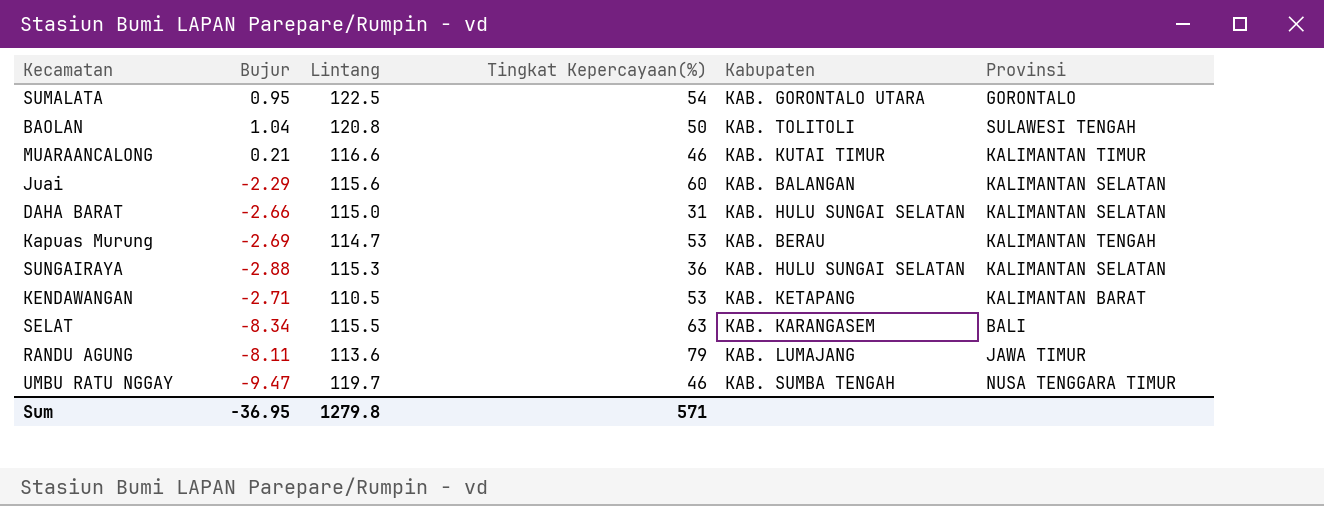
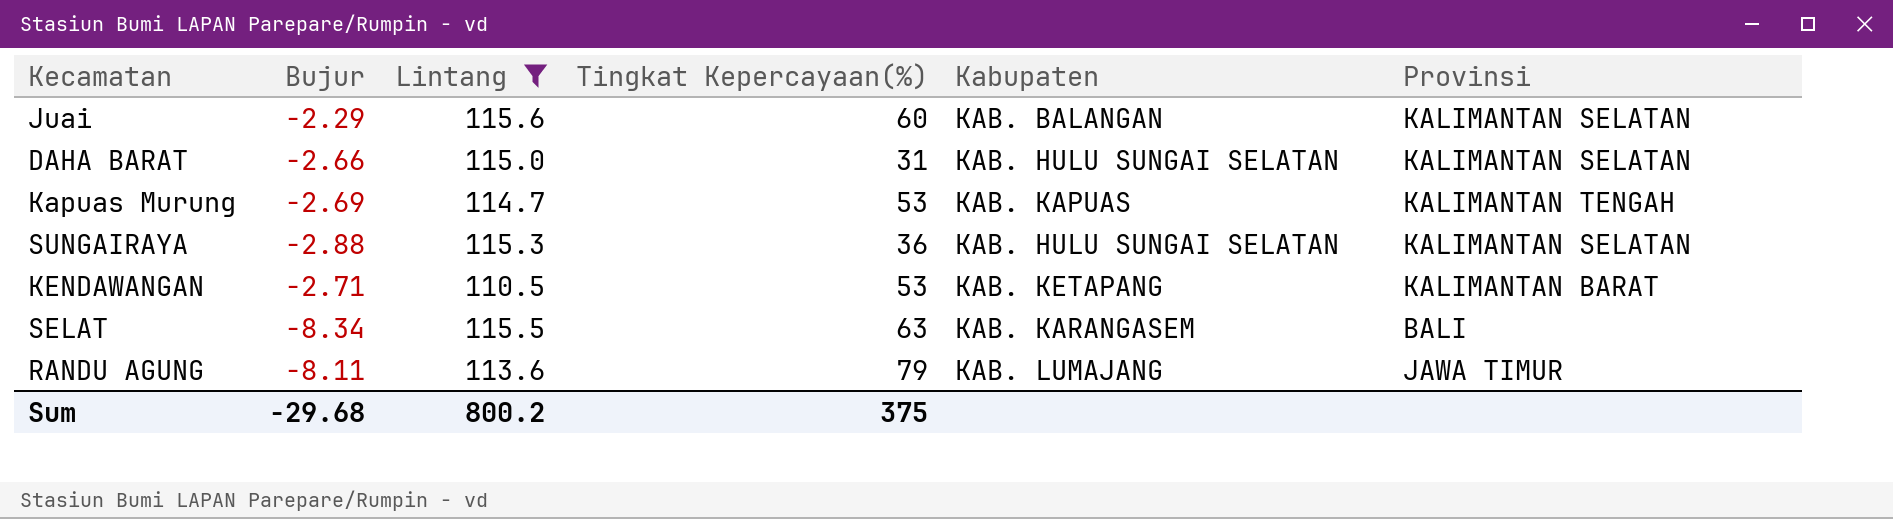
filter: none -> Lintang <= 115.6
Kapuas Murung | Kabupaten: KAB. BERAU -> KAB. KAPUAS
Sum | Bujur: -36.95 -> -29.68
Sum | Lintang: 1279.8 -> 800.2
Sum | Tingkat Kepercayaan(%): 571 -> 375

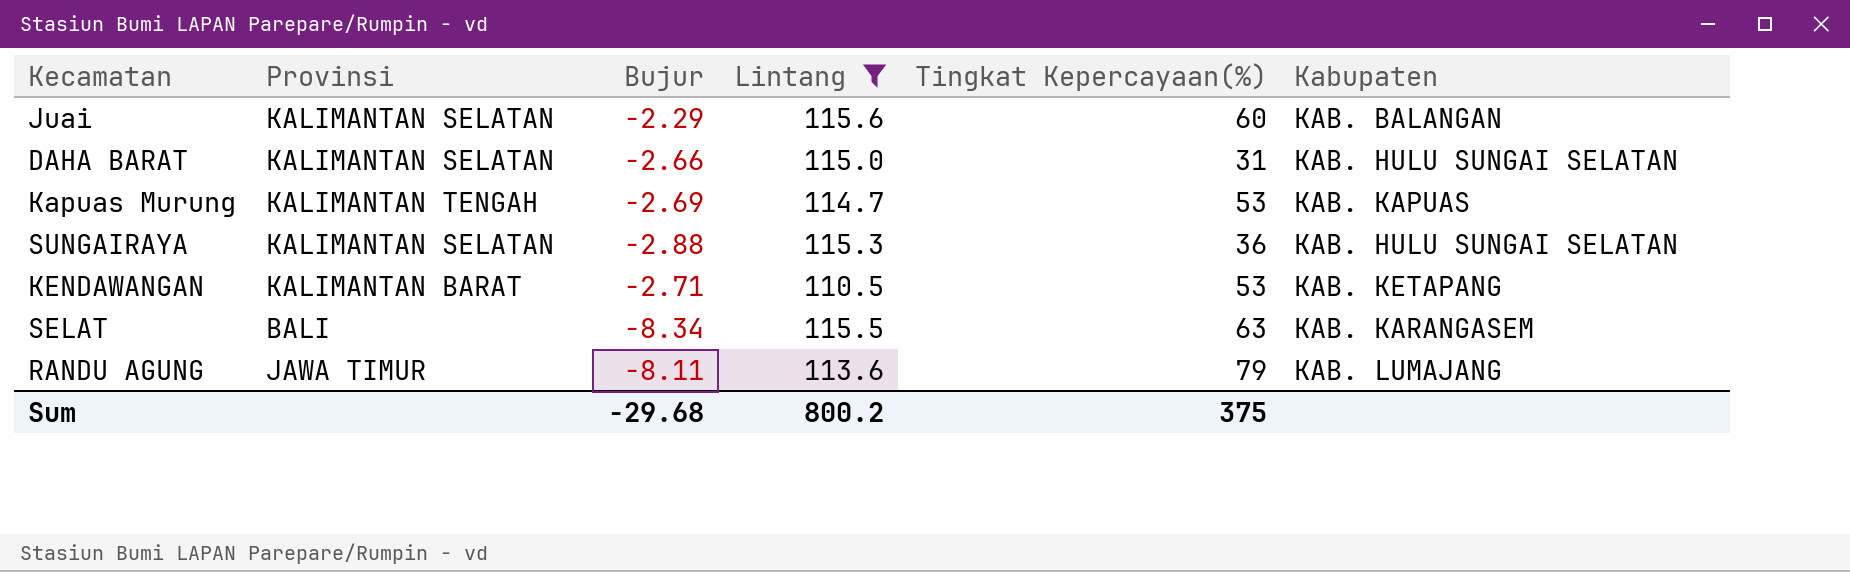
column Provinsi | position: 6 -> 2

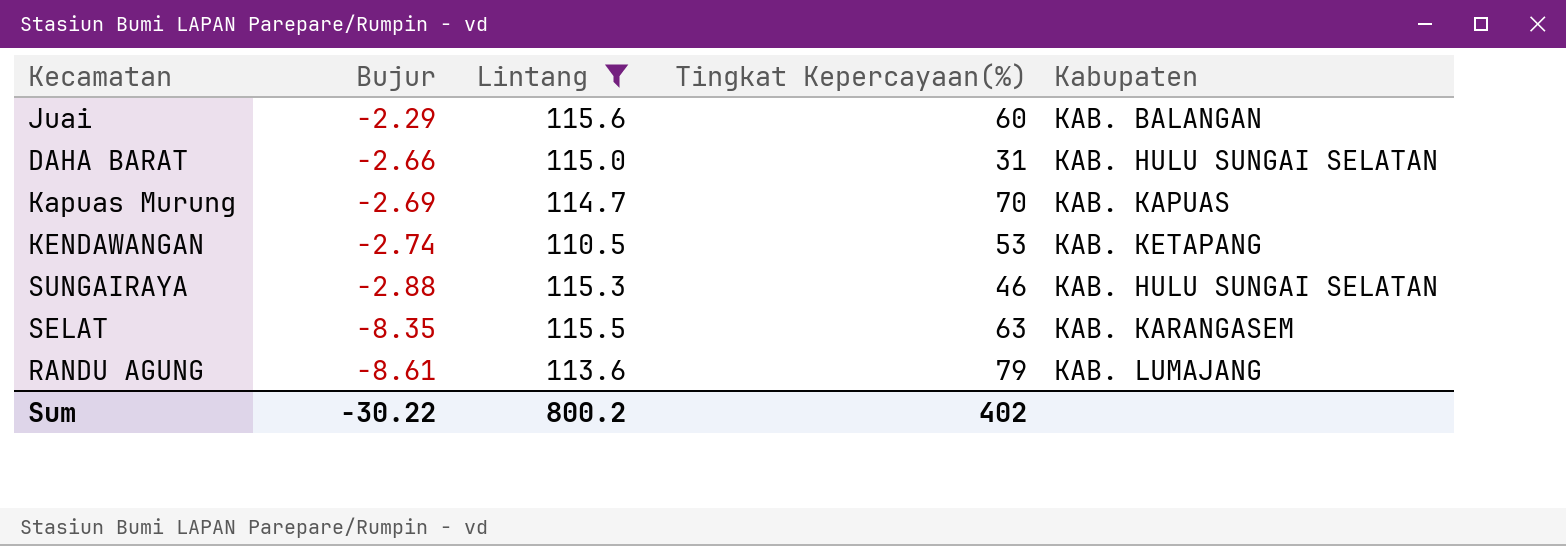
row order: none -> Bujur descending
column Provinsi | position: 2 -> none
Kapuas Murung | Tingkat Kepercayaan(%): 53 -> 70
KENDAWANGAN | Bujur: -2.71 -> -2.74
SUNGAIRAYA | Tingkat Kepercayaan(%): 36 -> 46
SELAT | Bujur: -8.34 -> -8.35
RANDU AGUNG | Bujur: -8.11 -> -8.61
Sum | Bujur: -29.68 -> -30.22
Sum | Tingkat Kepercayaan(%): 375 -> 402

